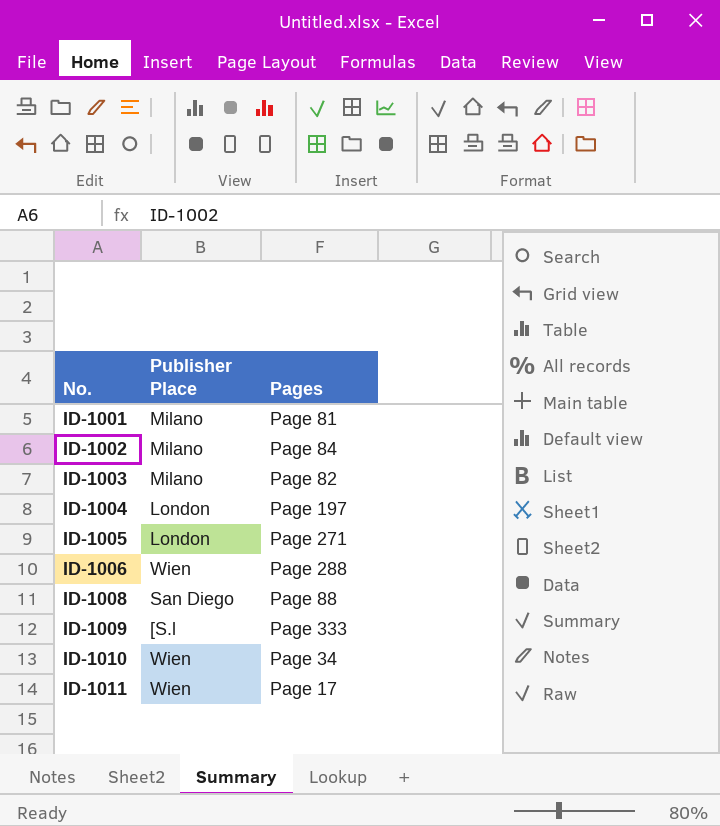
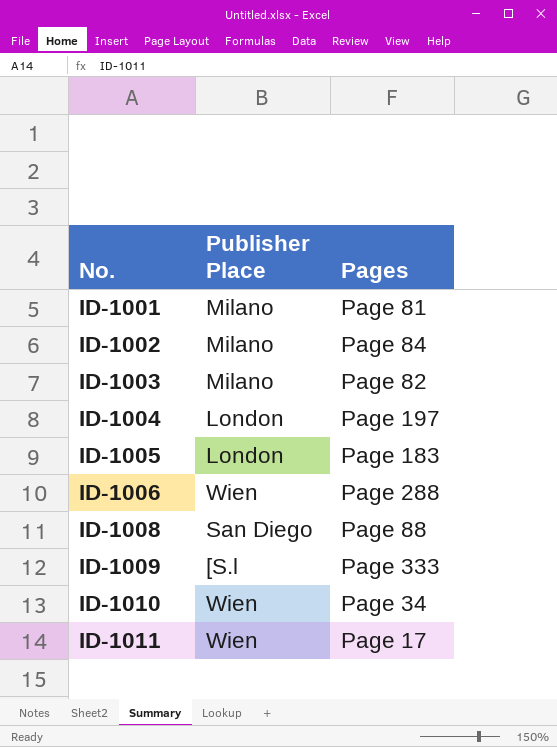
ID-1005 | Pages: Page 271 -> Page 183

